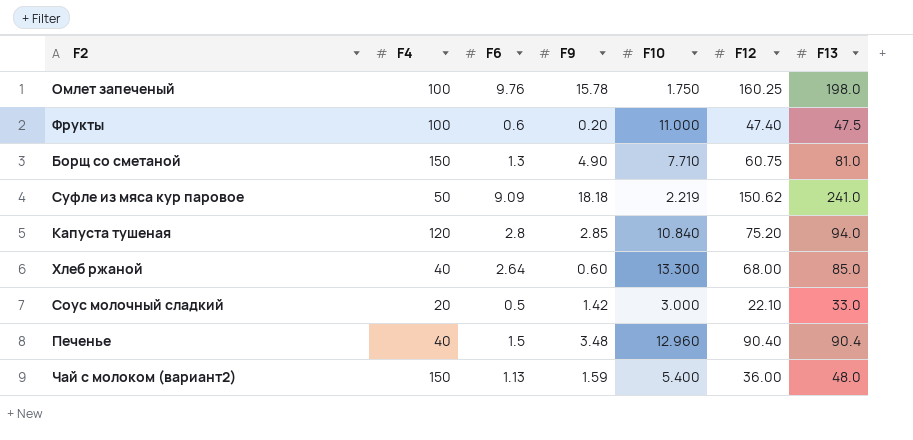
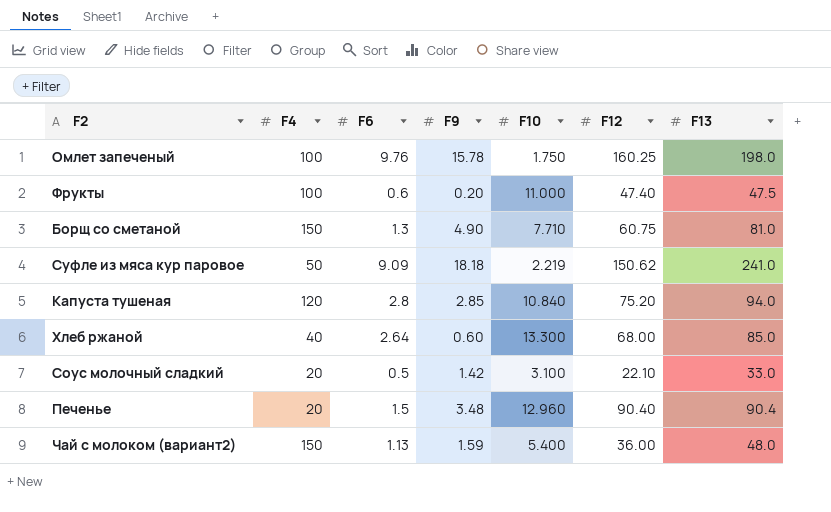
Соус молочный сладкий | F10: 3.000 -> 3.100
Печенье | F4: 40 -> 20

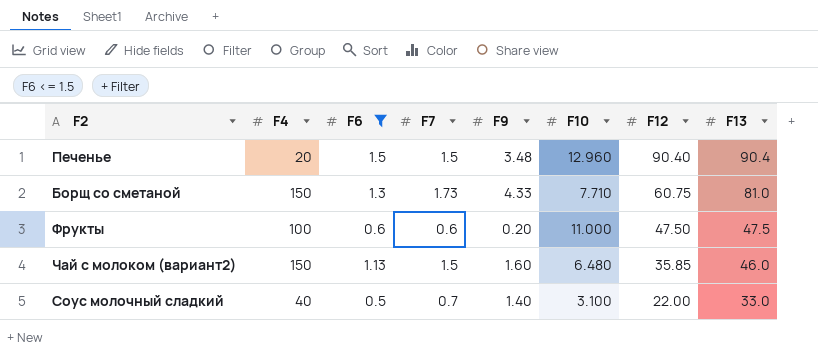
filter: none -> F6 <= 1.5
row order: none -> F12 descending
column F7 | position: none -> 4
Борщ со сметаной | F9: 4.90 -> 4.33
Фрукты | F12: 47.40 -> 47.50
Чай с молоком (вариант2) | F9: 1.59 -> 1.60
Чай с молоком (вариант2) | F10: 5.400 -> 6.480
Чай с молоком (вариант2) | F12: 36.00 -> 35.85
Чай с молоком (вариант2) | F13: 48.0 -> 46.0
Соус молочный сладкий | F4: 20 -> 40
Соус молочный сладкий | F9: 1.42 -> 1.40
Соус молочный сладкий | F12: 22.10 -> 22.00

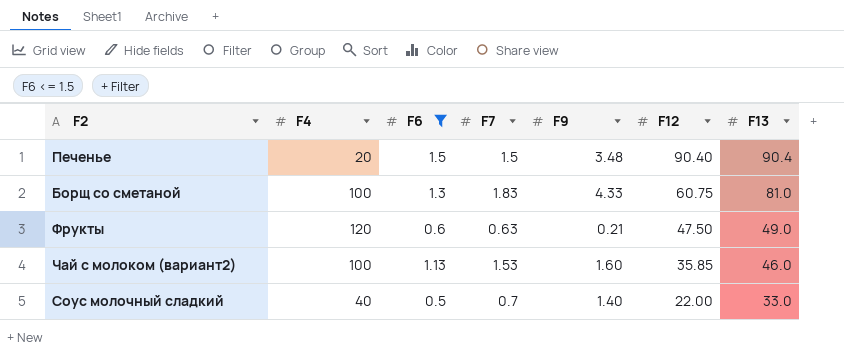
column F10 | position: 6 -> none
Борщ со сметаной | F4: 150 -> 100
Борщ со сметаной | F7: 1.73 -> 1.83
Фрукты | F4: 100 -> 120
Фрукты | F7: 0.6 -> 0.63
Фрукты | F9: 0.20 -> 0.21
Фрукты | F13: 47.5 -> 49.0
Чай с молоком (вариант2) | F4: 150 -> 100
Чай с молоком (вариант2) | F7: 1.5 -> 1.53

